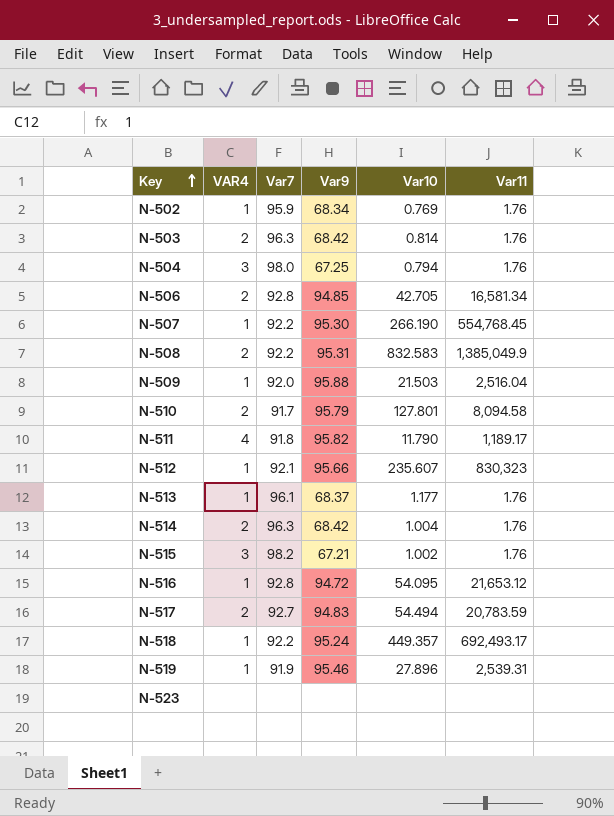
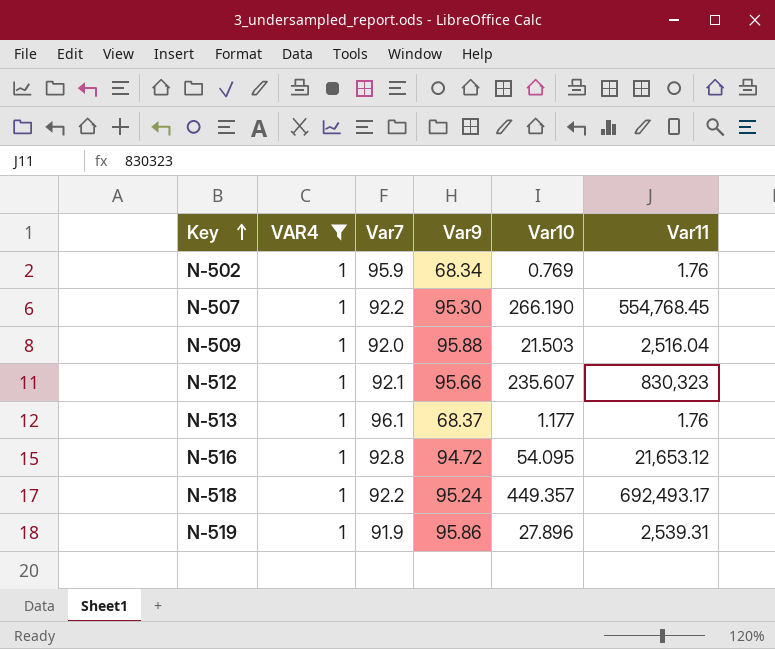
filter: none -> VAR4 = 1
N-519 | Var9: 95.46 -> 95.86

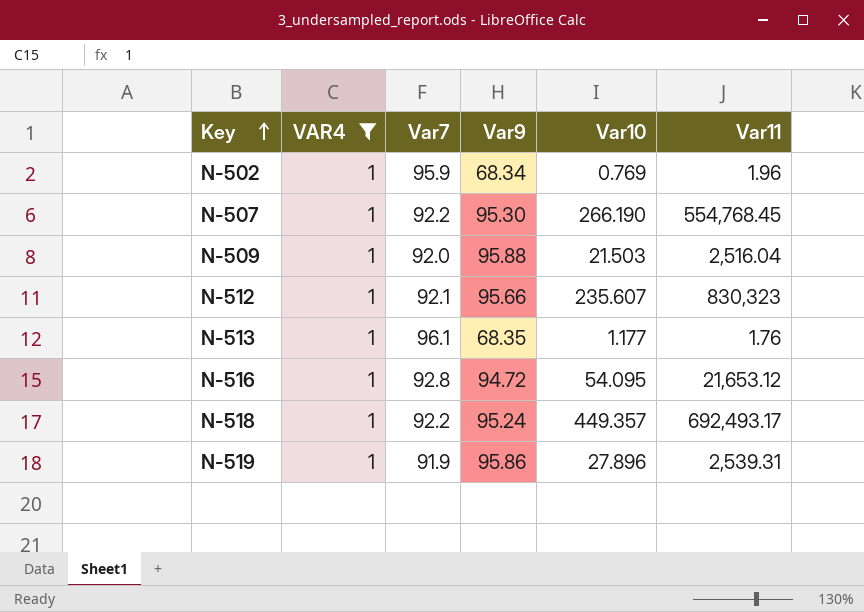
N-502 | Var11: 1.76 -> 1.96
N-513 | Var9: 68.37 -> 68.35

